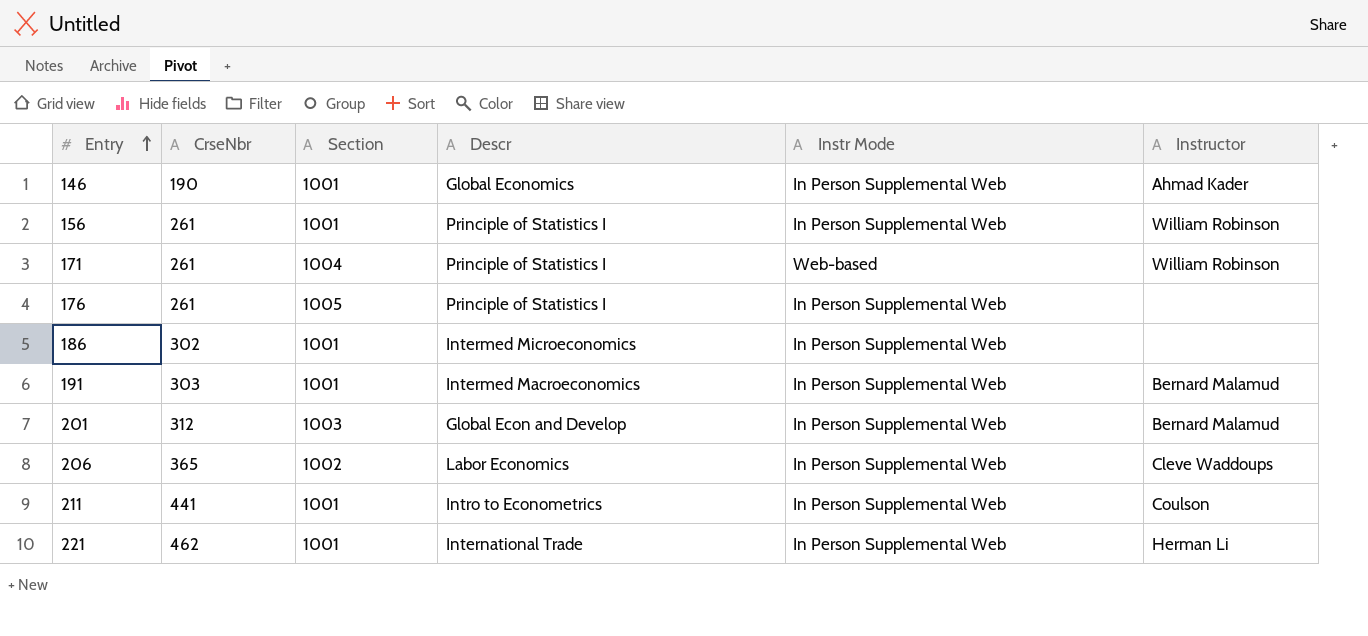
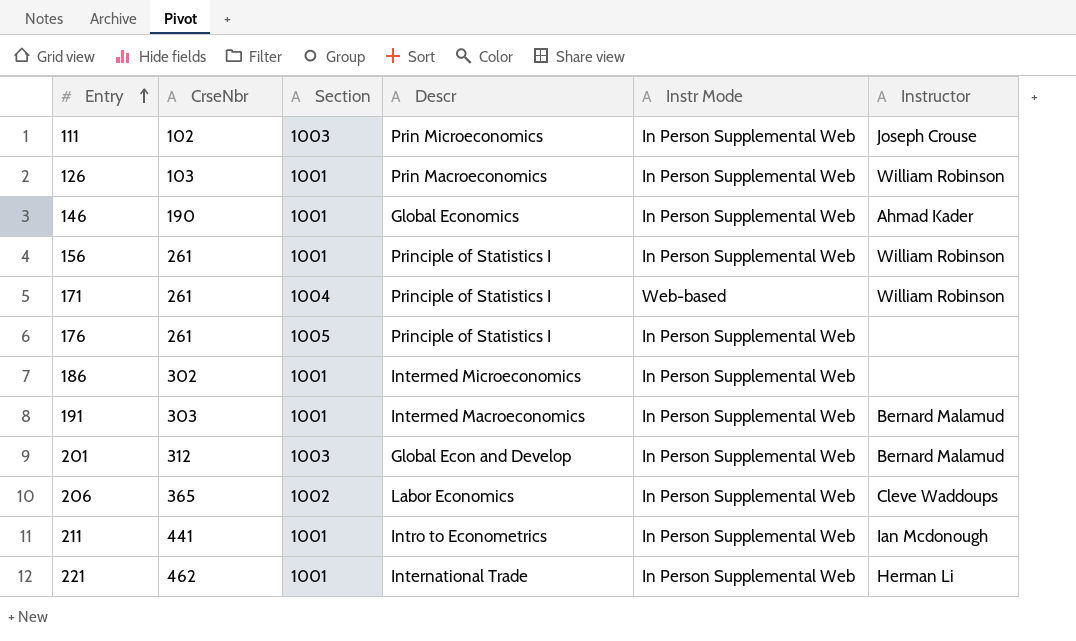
row 111: none -> 102 | 1003 | Prin Microeconomics | In Person Supplemental Web | Joseph Crouse
row 126: none -> 103 | 1001 | Prin Macroeconomics | In Person Supplemental Web | William Robinson
211 | Instructor: Coulson -> Ian Mcdonough

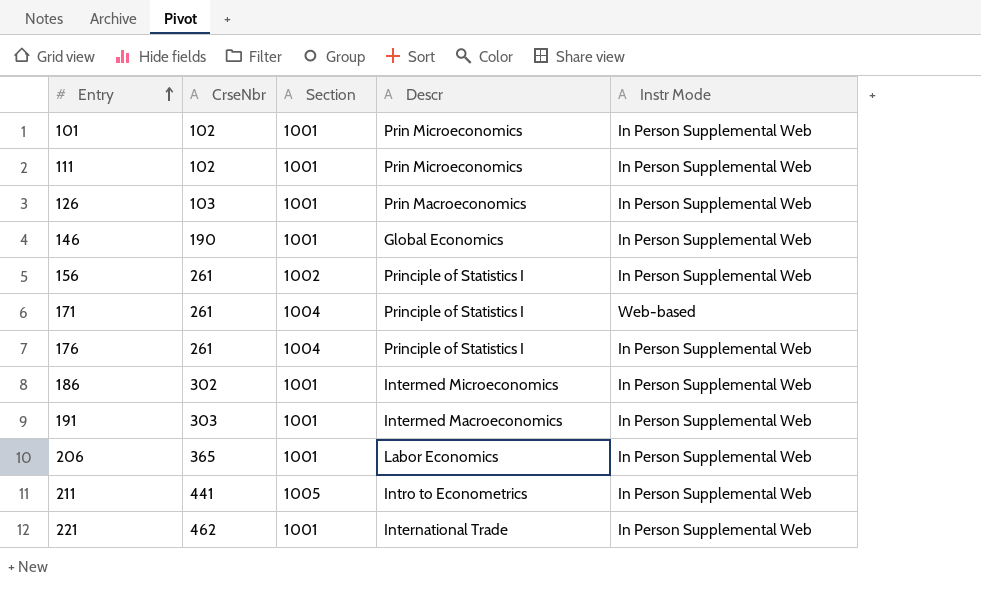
column Instructor | position: 6 -> none
row 201: 312 | 1003 | Global Econ and Develop | In Person Supplemental Web | Bernard Malamud -> none
row 101: none -> 102 | 1001 | Prin Microeconomics | In Person Supplemental Web
111 | Section: 1003 -> 1001
156 | Section: 1001 -> 1002
176 | Section: 1005 -> 1004
206 | Section: 1002 -> 1001
211 | Section: 1001 -> 1005

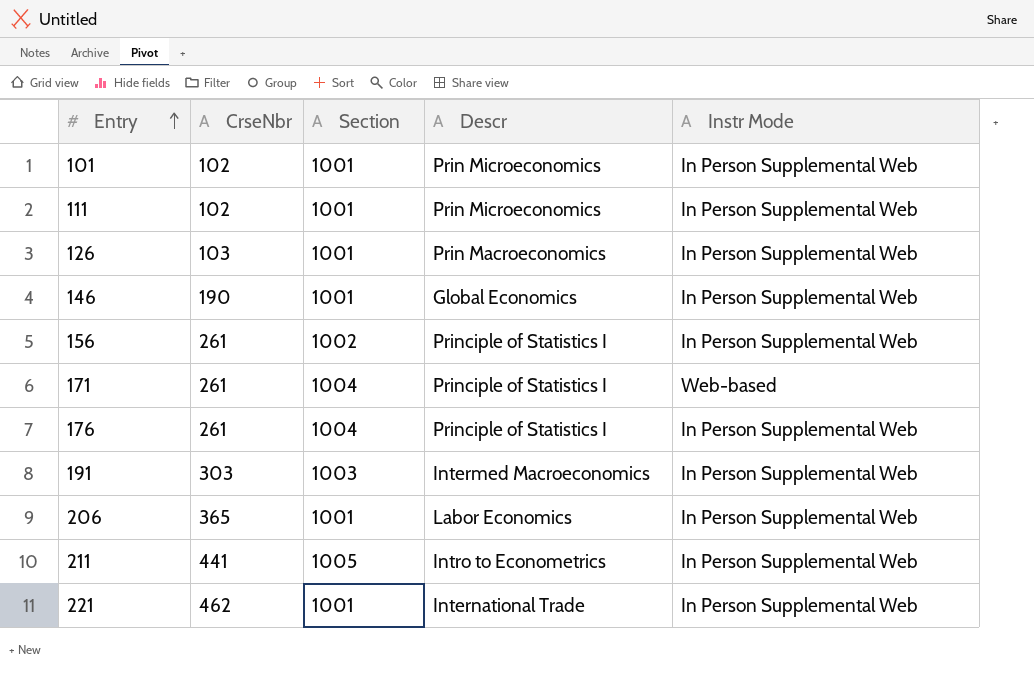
row 186: 302 | 1001 | Intermed Microeconomics | In Person Supplemental Web -> none
191 | Section: 1001 -> 1003

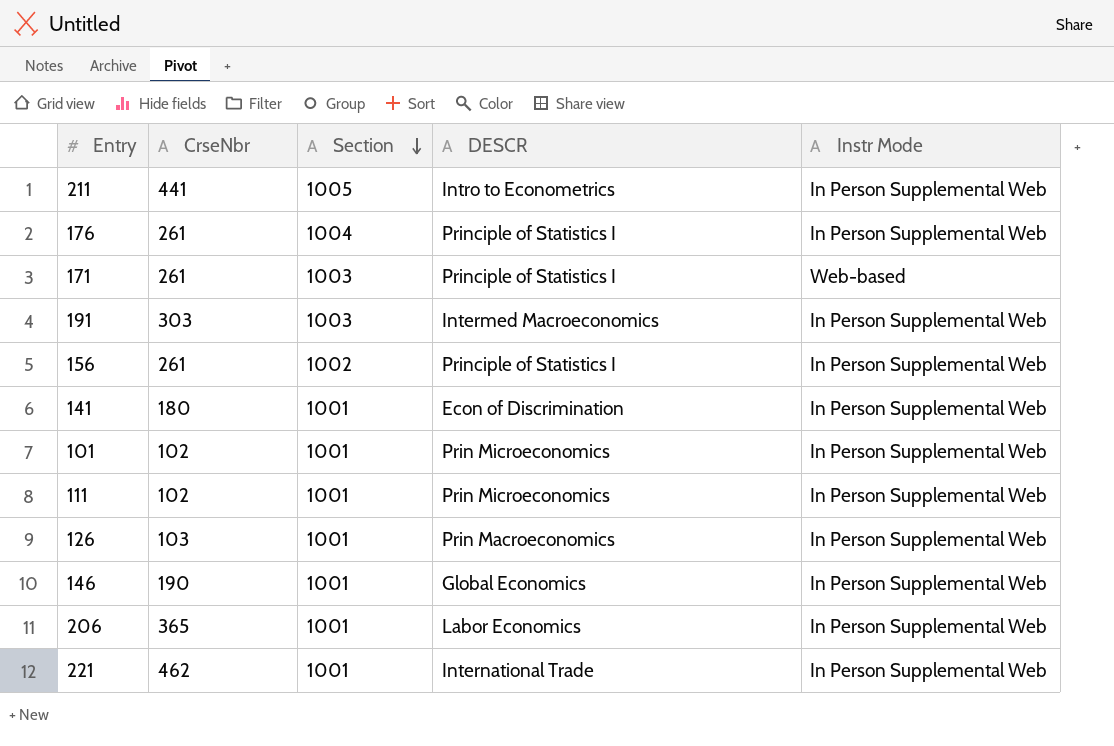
row order: Entry ascending -> Section descending
column name: Descr -> DESCR
171 | Section: 1004 -> 1003
row 141: none -> 180 | 1001 | Econ of Discrimination | In Person Supplemental Web

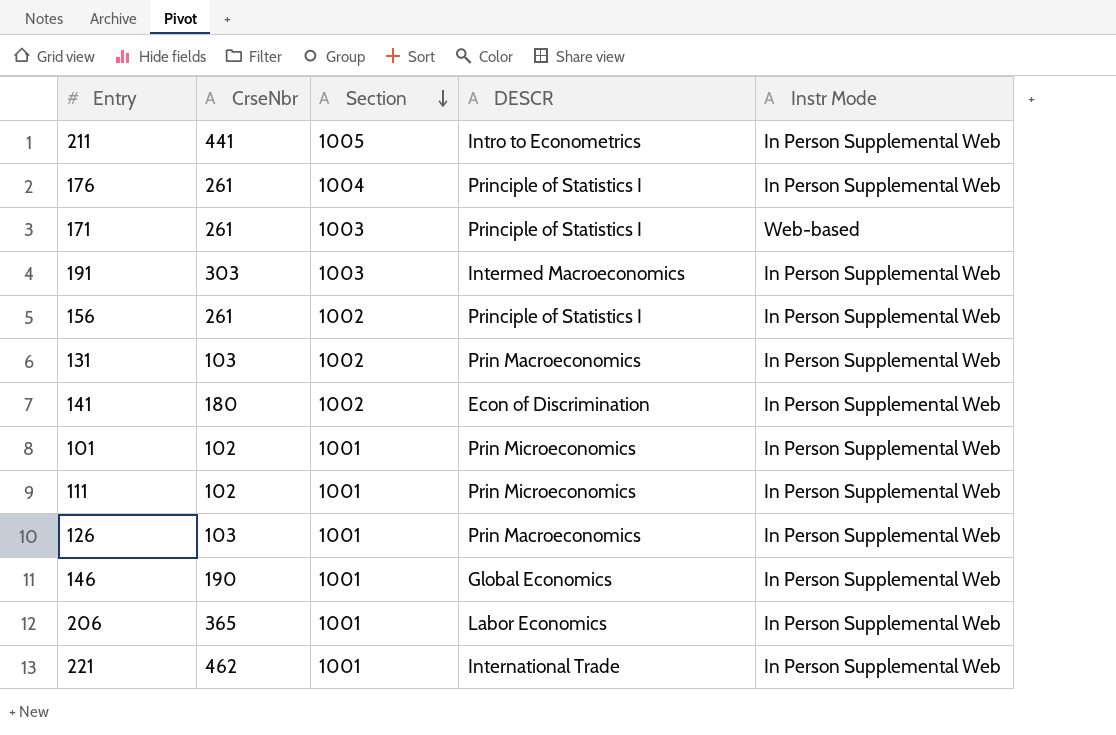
row 131: none -> 103 | 1002 | Prin Macroeconomics | In Person Supplemental Web
141 | Section: 1001 -> 1002

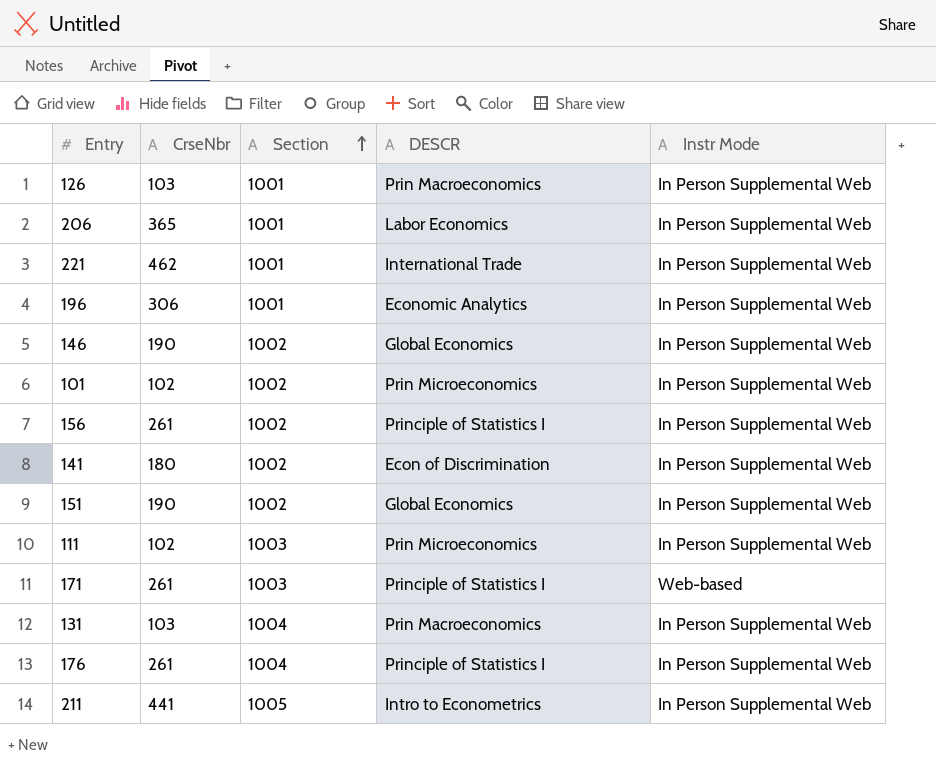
row order: Section descending -> Section ascending
row 191: 303 | 1003 | Intermed Macroeconomics | In Person Supplemental Web -> none
row 196: none -> 306 | 1001 | Economic Analytics | In Person Supplemental Web
146 | Section: 1001 -> 1002
101 | Section: 1001 -> 1002
row 151: none -> 190 | 1002 | Global Economics | In Person Supplemental Web
111 | Section: 1001 -> 1003
131 | Section: 1002 -> 1004

